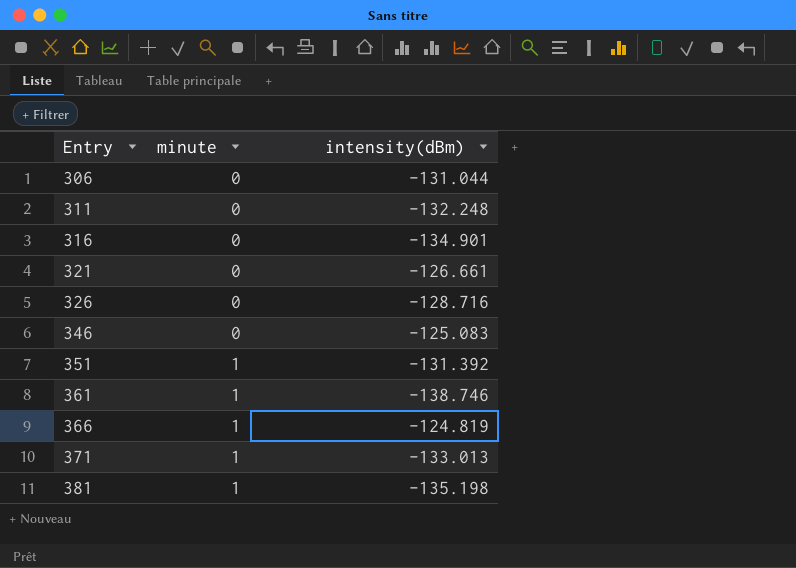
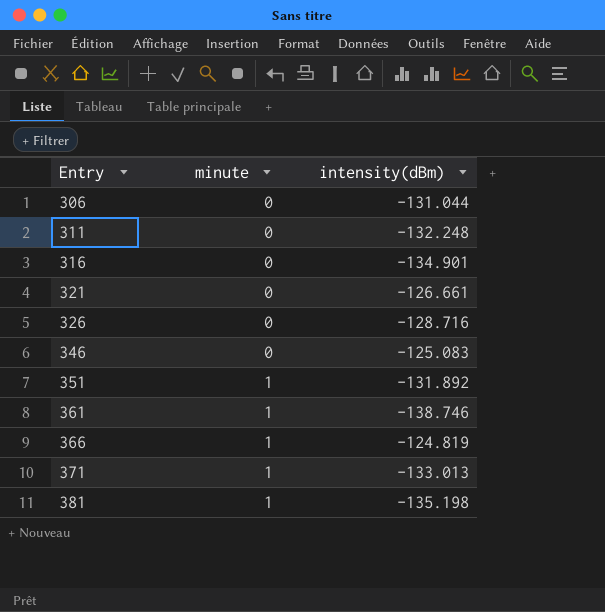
351 | intensity(dBm): -131.392 -> -131.892

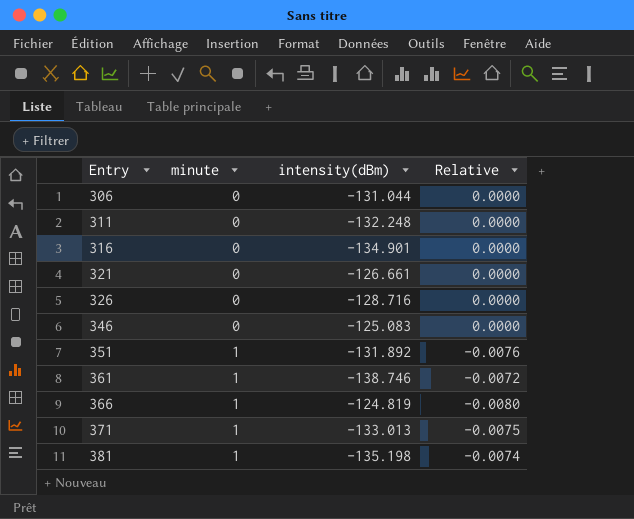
column Relative | formula: none -> [minute] / [intensity(dBm)]

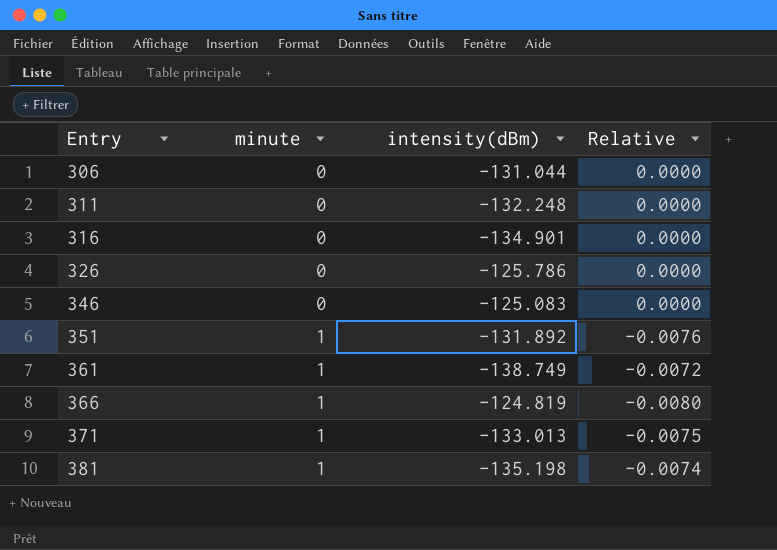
row 321: 0 | -126.661 | 0.0000 -> none
326 | intensity(dBm): -128.716 -> -125.786
361 | intensity(dBm): -138.746 -> -138.749

